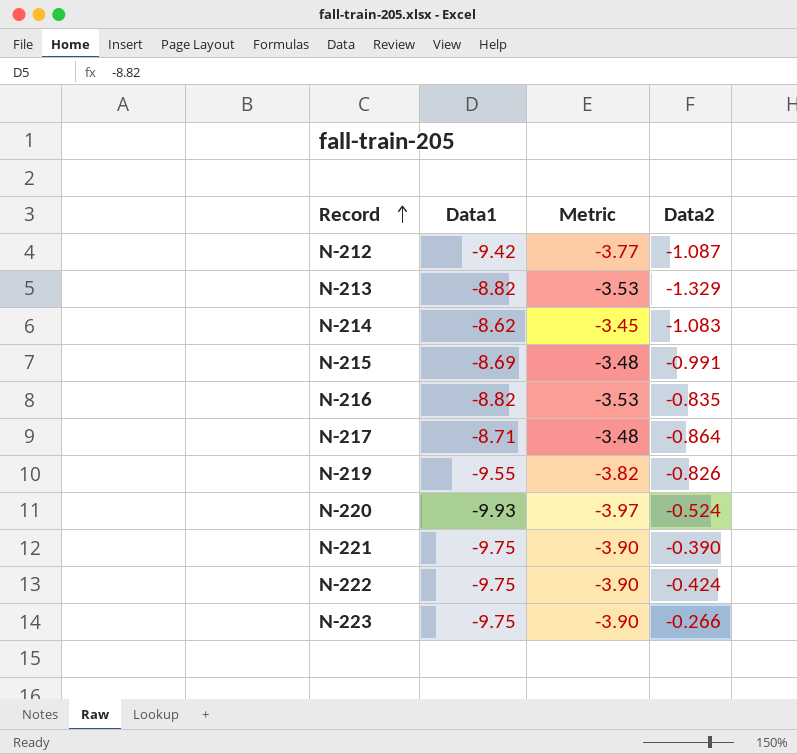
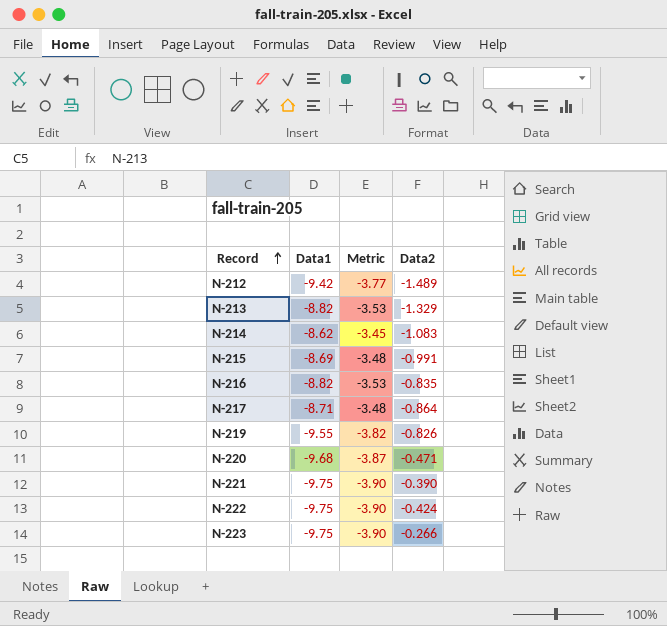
N-212 | Data2: -1.087 -> -1.489
N-220 | Data1: -9.93 -> -9.68
N-220 | Metric: -3.97 -> -3.87
N-220 | Data2: -0.524 -> -0.471

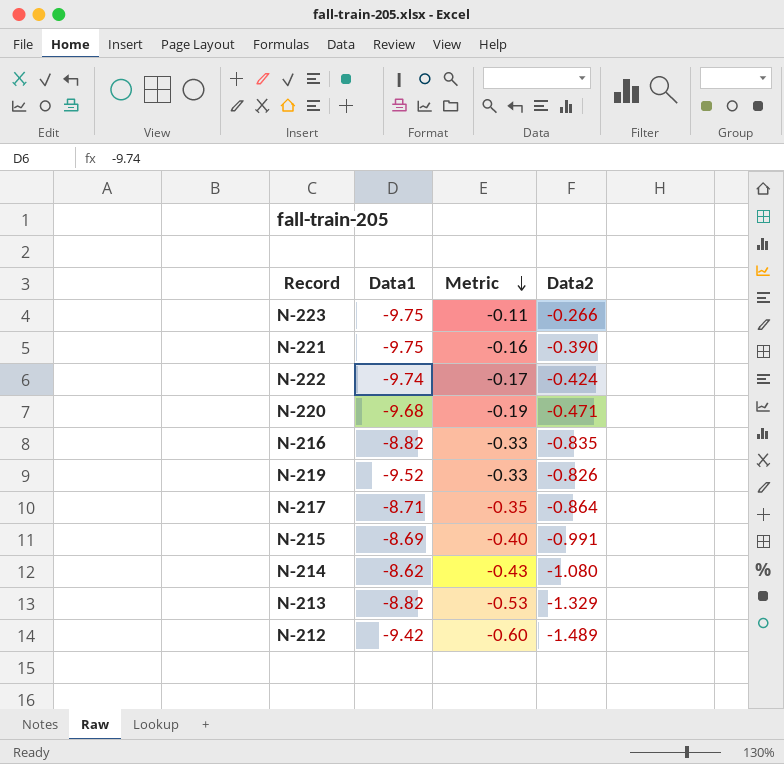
row order: Record ascending -> Metric descending
column Metric | formula: [Data1] * 0.4 -> [Data2] * 0.4
N-222 | Data1: -9.75 -> -9.74
N-219 | Data1: -9.55 -> -9.52
N-214 | Data2: -1.083 -> -1.080

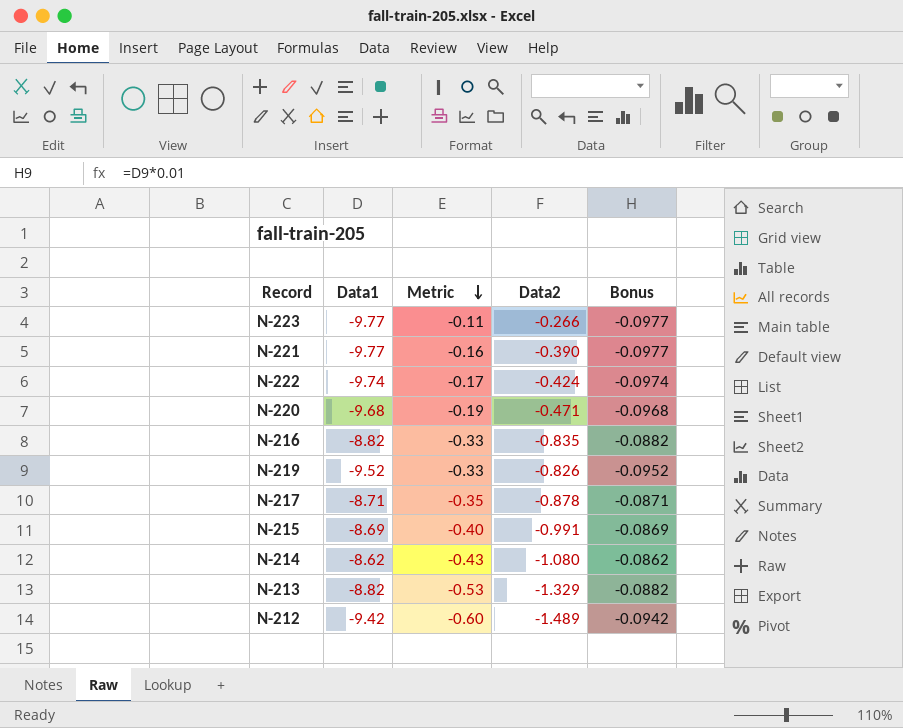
column Bonus | formula: none -> [Data1] * 0.01
N-223 | Data1: -9.75 -> -9.77
N-221 | Data1: -9.75 -> -9.77
N-217 | Data2: -0.864 -> -0.878

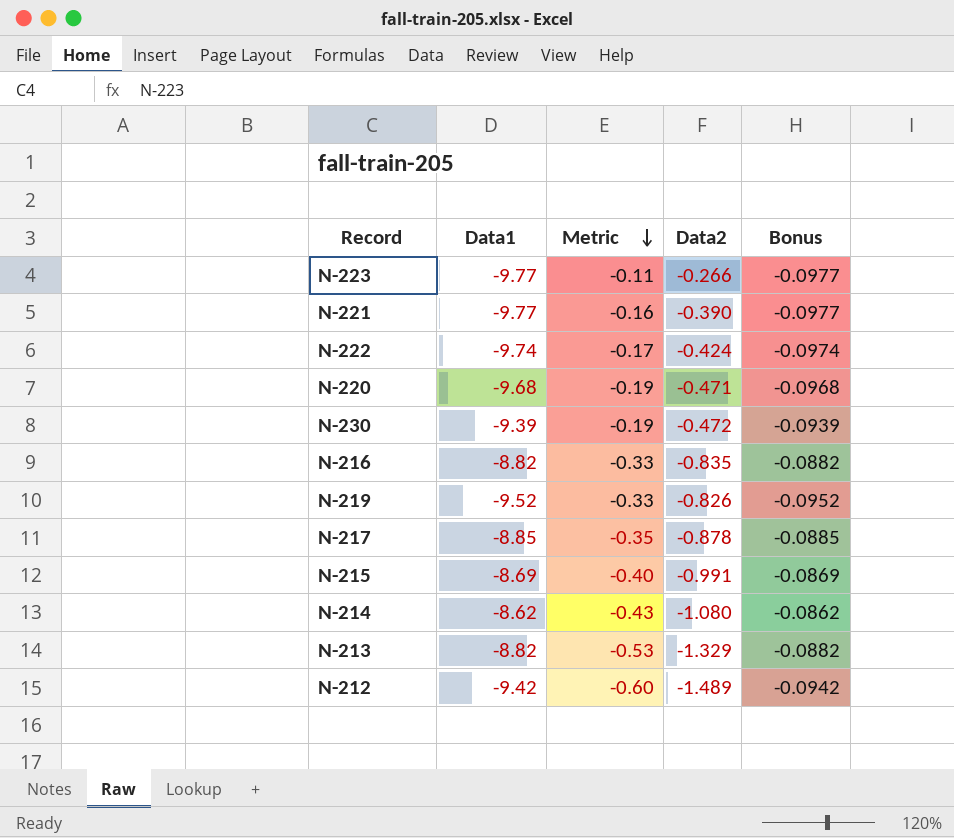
row N-230: none -> -9.39 | -0.19 | -0.472 | -0.0939
N-217 | Data1: -8.71 -> -8.85
N-217 | Bonus: -0.0871 -> -0.0885

